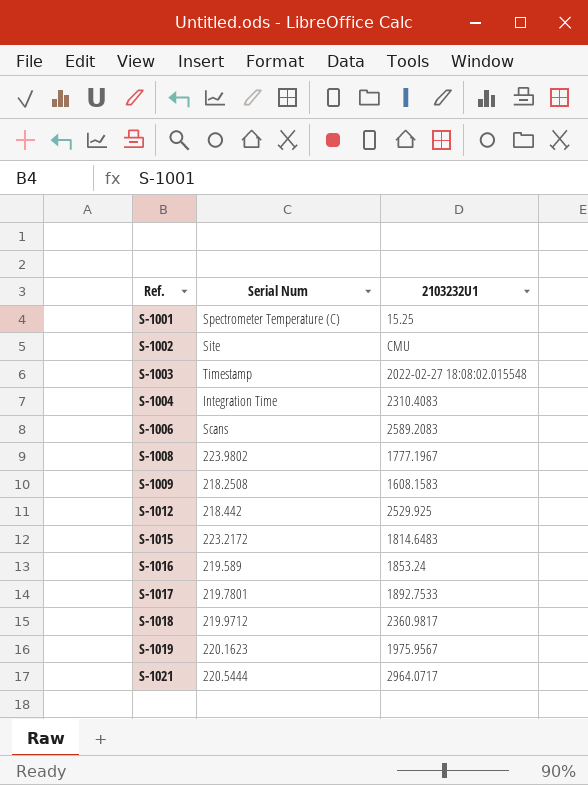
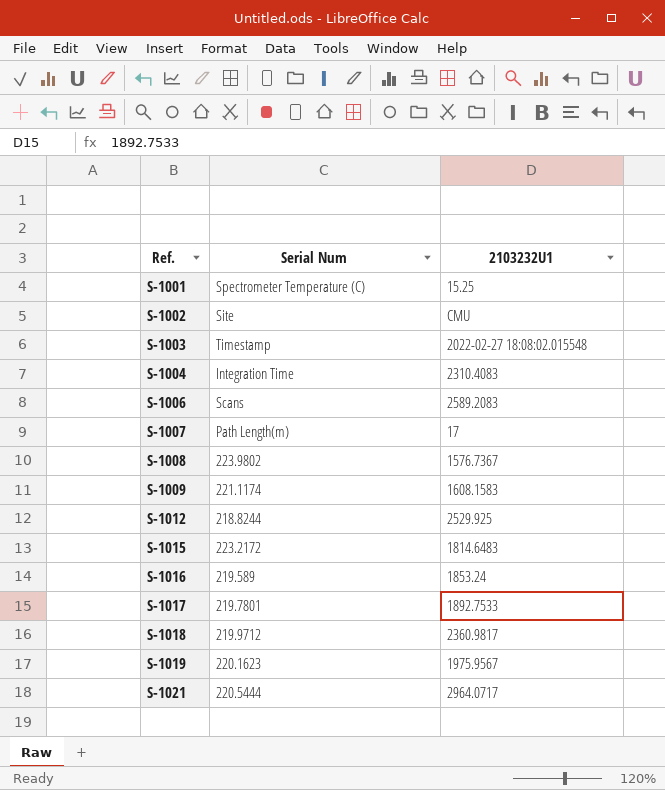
row S-1007: none -> Path Length(m) | 17
S-1008 | 2103232U1: 1777.1967 -> 1576.7367
S-1009 | Serial Num: 218.2508 -> 221.1174
S-1012 | Serial Num: 218.442 -> 218.8244

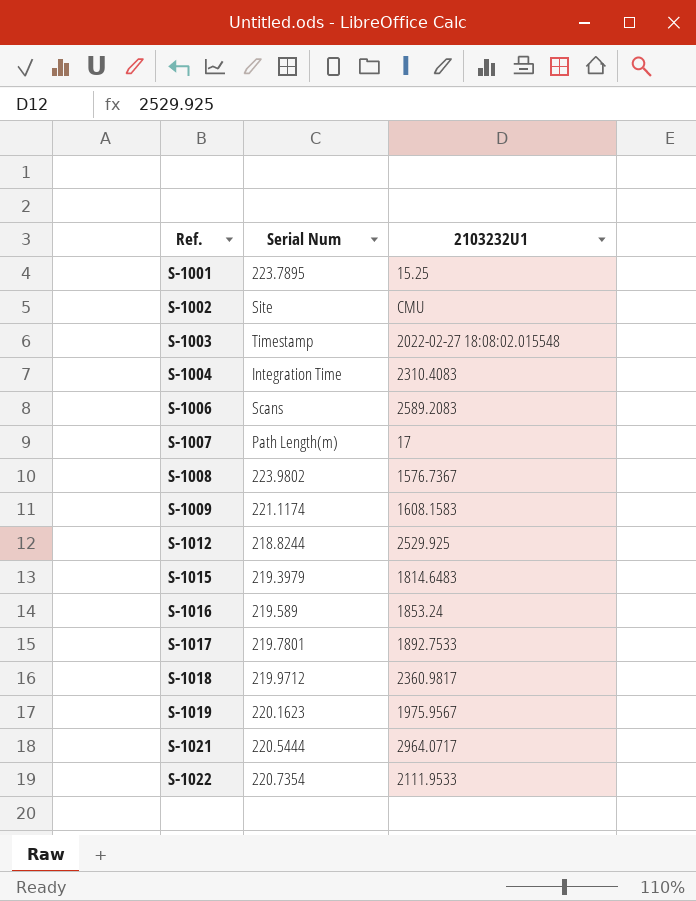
S-1001 | Serial Num: Spectrometer Temperature (C) -> 223.7895
S-1015 | Serial Num: 223.2172 -> 219.3979
row S-1022: none -> 220.7354 | 2111.9533

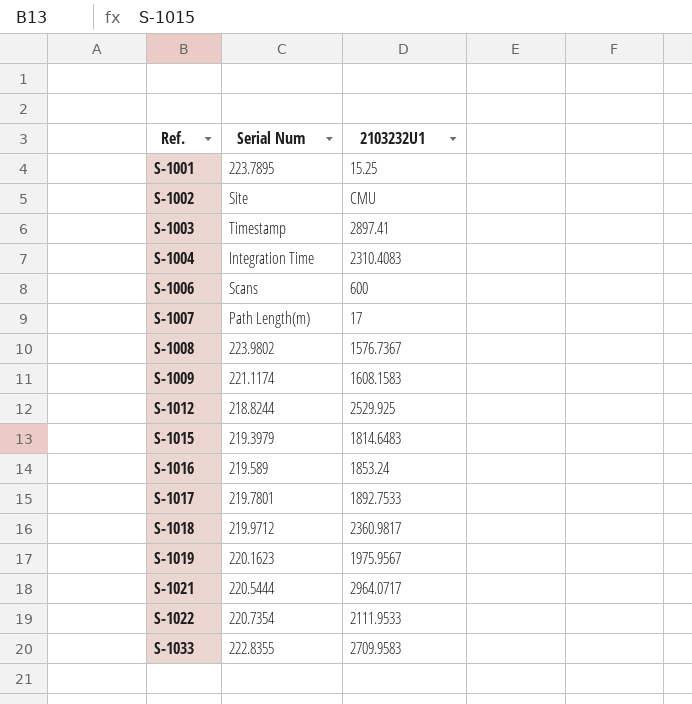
S-1003 | 2103232U1: 2022-02-27 18:08:02.015548 -> 2897.41
S-1006 | 2103232U1: 2589.2083 -> 600
row S-1033: none -> 222.8355 | 2709.9583

